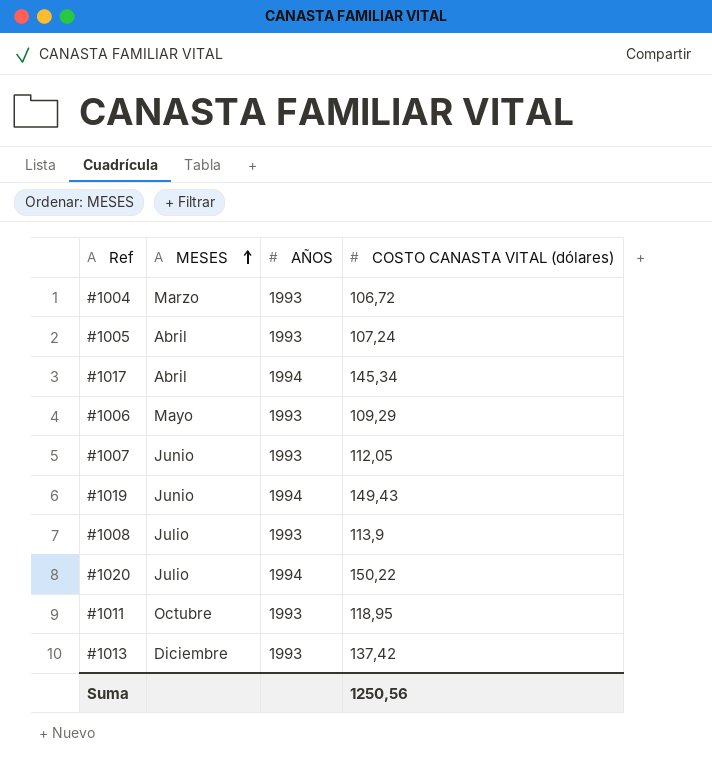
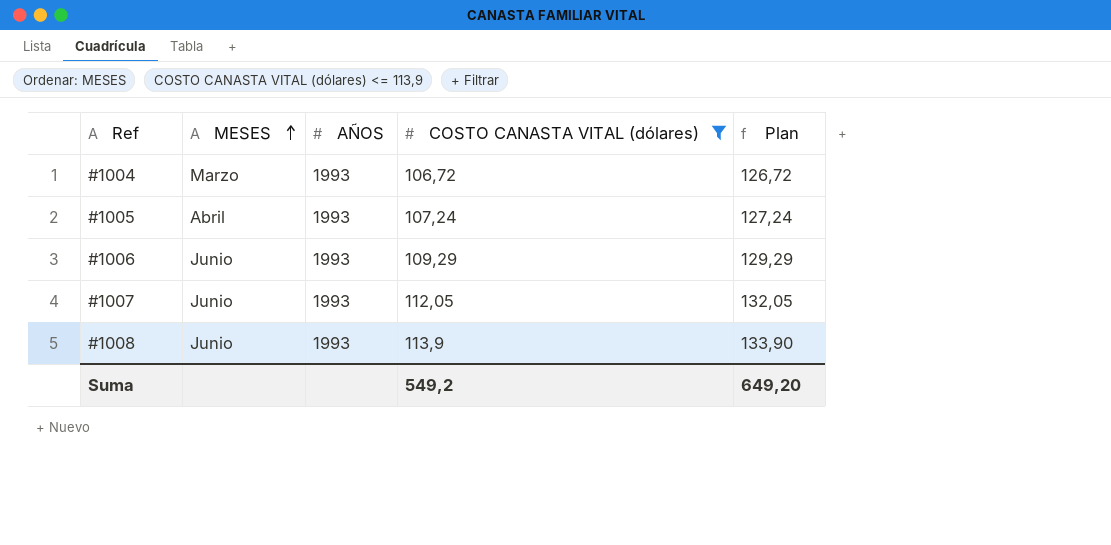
filter: none -> COSTO CANASTA VITAL (dólares) <= 113,9
column Plan | formula: none -> [COSTO CANASTA VITAL (dólares)] + 20
#1006 | MESES: Mayo -> Junio
#1008 | MESES: Julio -> Junio
Suma | COSTO CANASTA VITAL (dólares): 1250,56 -> 549,2

